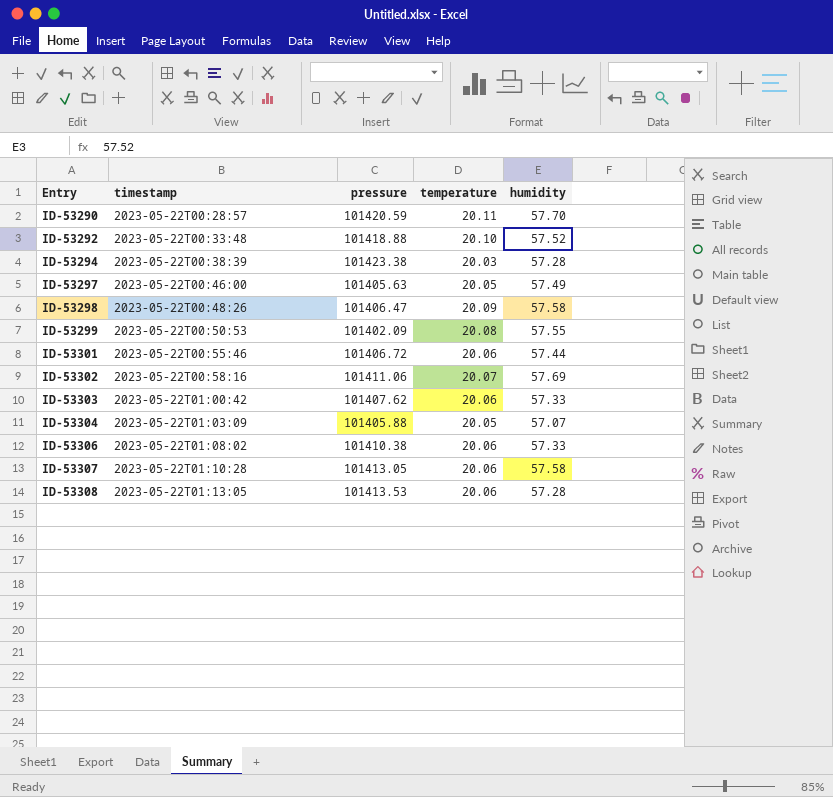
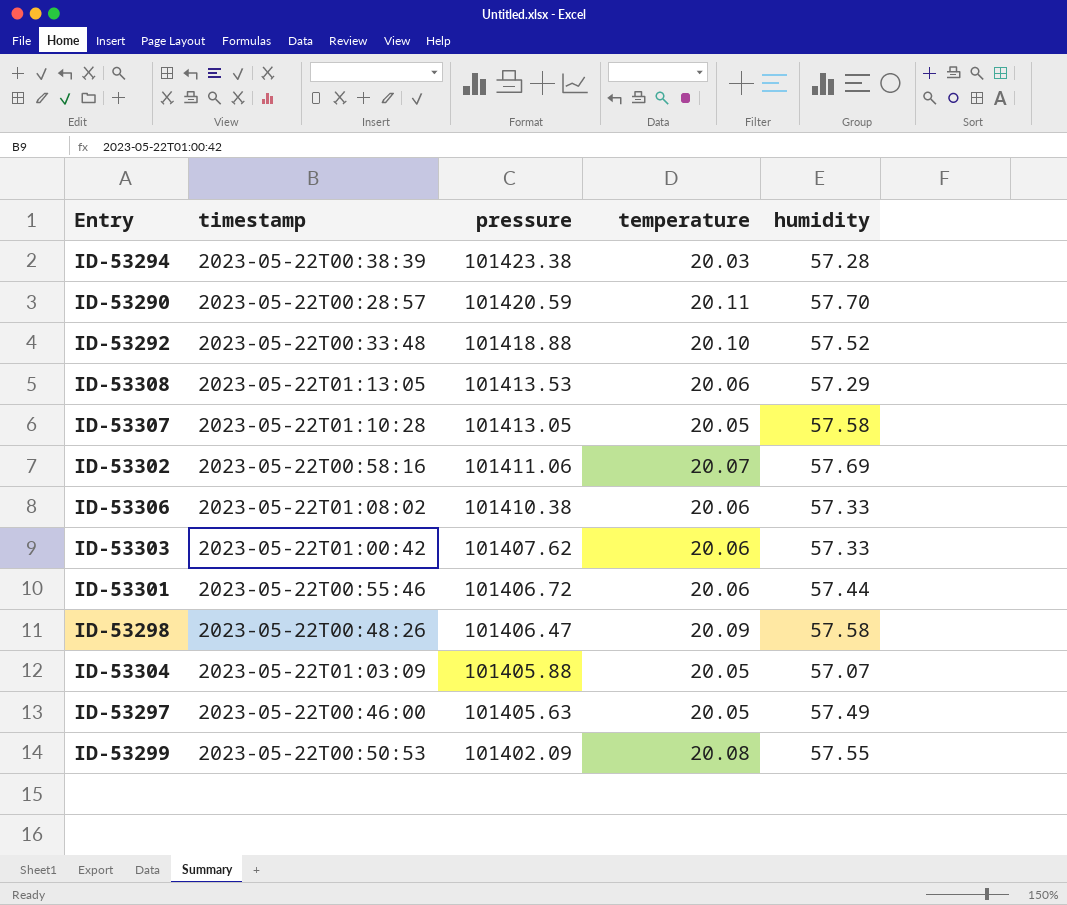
row order: Entry ascending -> pressure descending
ID-53308 | humidity: 57.28 -> 57.29
ID-53307 | temperature: 20.06 -> 20.05

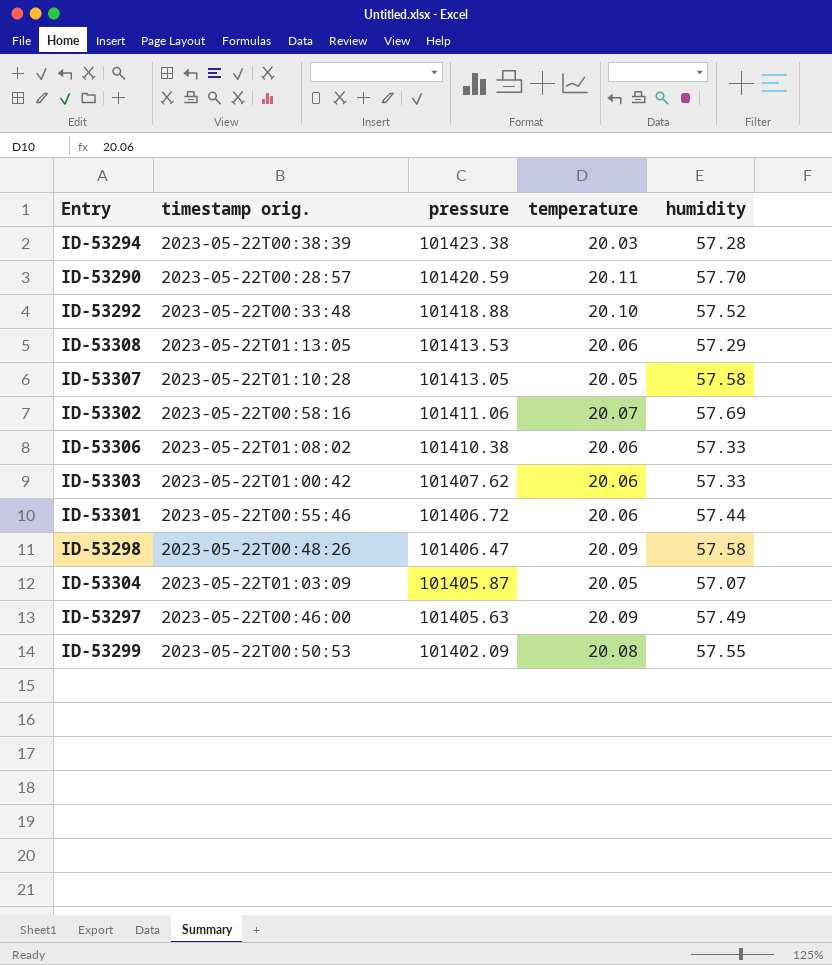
column name: timestamp -> timestamp orig.
ID-53304 | pressure: 101405.88 -> 101405.87
ID-53297 | temperature: 20.05 -> 20.09

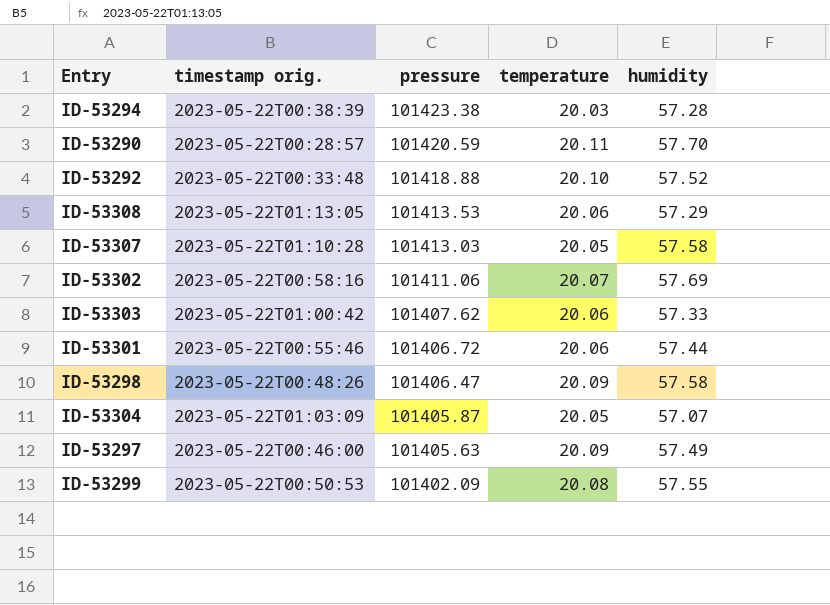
row ID-53306: 2023-05-22T01:08:02 | 101410.38 | 20.06 | 57.33 -> none
ID-53307 | pressure: 101413.05 -> 101413.03

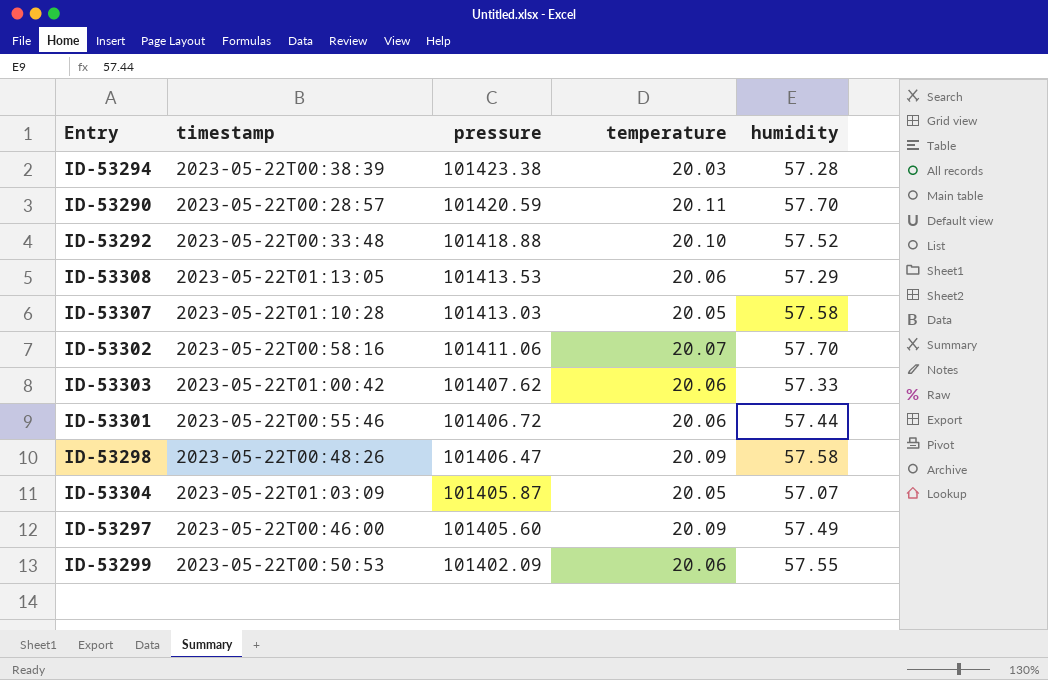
column name: timestamp orig. -> timestamp
ID-53302 | humidity: 57.69 -> 57.70
ID-53297 | pressure: 101405.63 -> 101405.60
ID-53299 | temperature: 20.08 -> 20.06

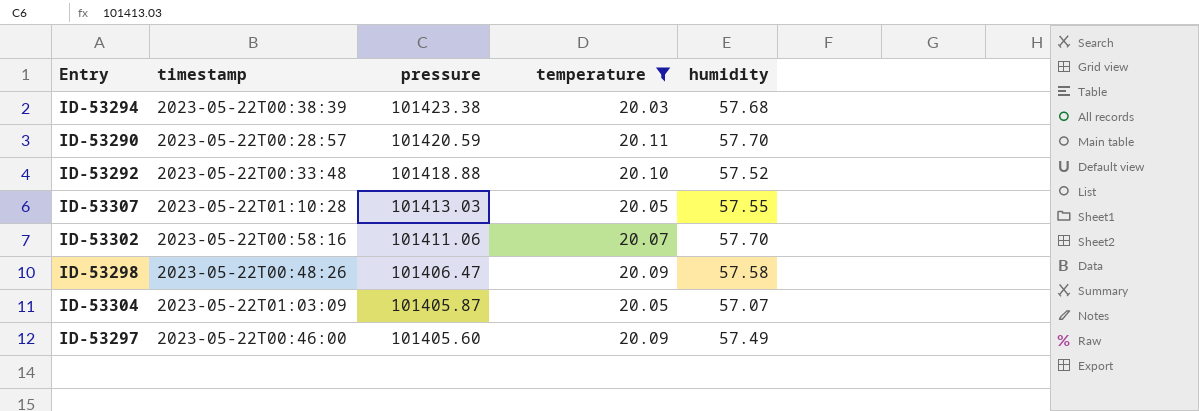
filter: none -> temperature != 20.06
ID-53294 | humidity: 57.28 -> 57.68
ID-53307 | humidity: 57.58 -> 57.55

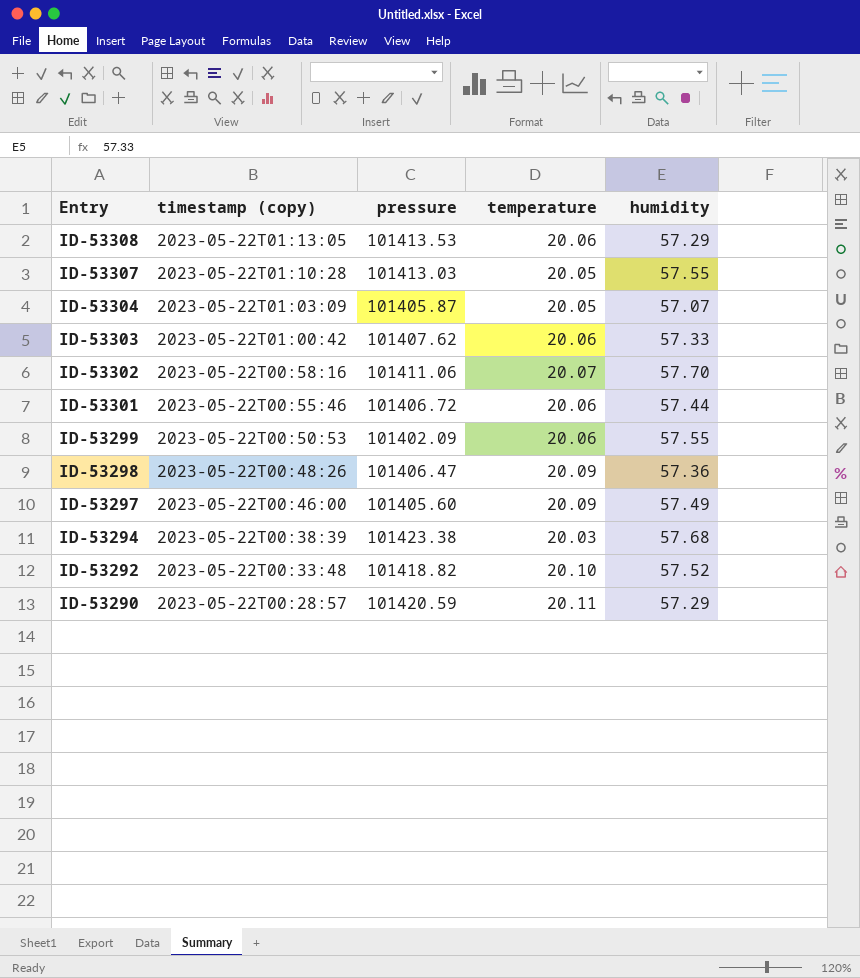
filter: temperature != 20.06 -> none
row order: pressure descending -> Entry descending
column name: timestamp -> timestamp (copy)
ID-53298 | humidity: 57.58 -> 57.36
ID-53292 | pressure: 101418.88 -> 101418.82
ID-53290 | humidity: 57.70 -> 57.29

